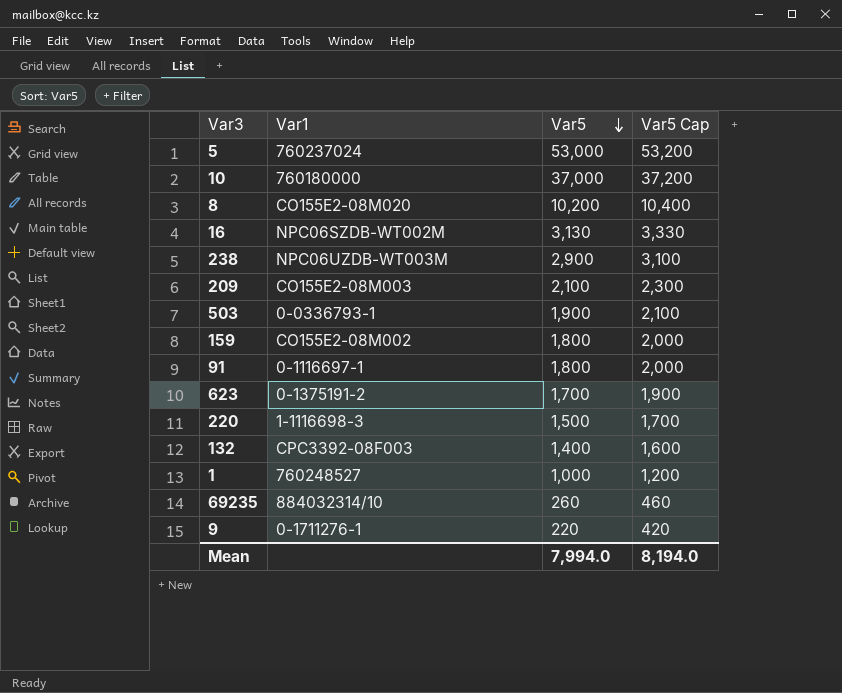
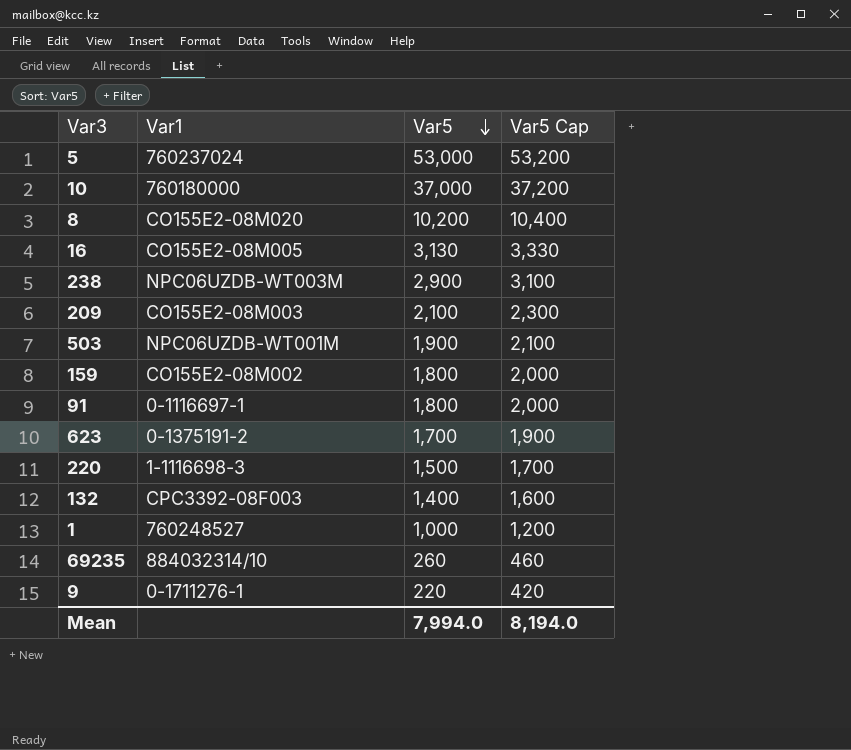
16 | Var1: NPC06SZDB-WT002M -> CO155E2-08M005
503 | Var1: 0-0336793-1 -> NPC06UZDB-WT001M

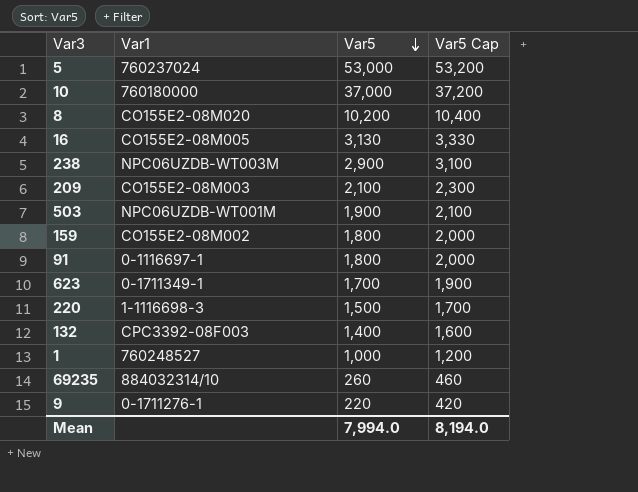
623 | Var1: 0-1375191-2 -> 0-1711349-1

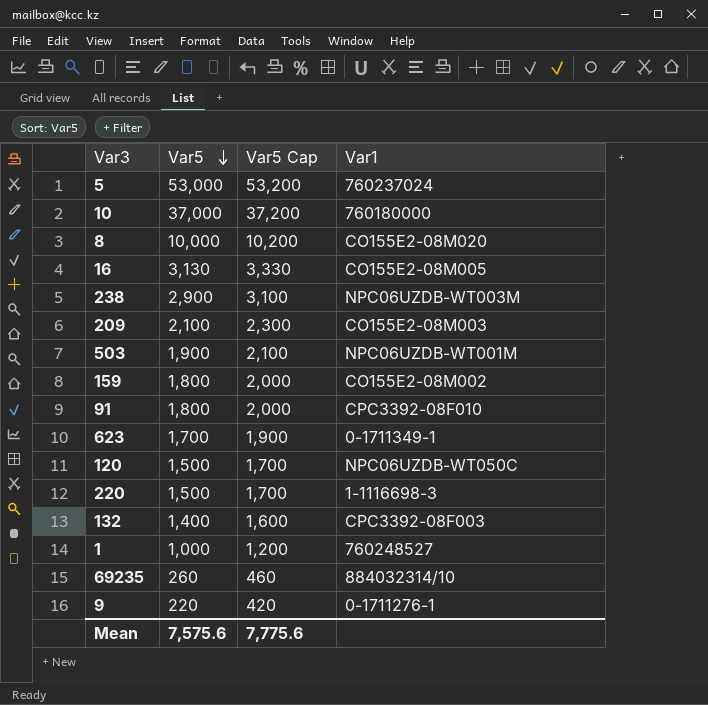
column Var1 | position: 2 -> 4
8 | Var5: 10,200 -> 10,000
8 | Var5 Cap: 10,400 -> 10,200
91 | Var1: 0-1116697-1 -> CPC3392-08F010
row 120: none -> 1,500 | 1,700 | NPC06UZDB-WT050C
Mean | Var5: 7,994.0 -> 7,575.6
Mean | Var5 Cap: 8,194.0 -> 7,775.6

